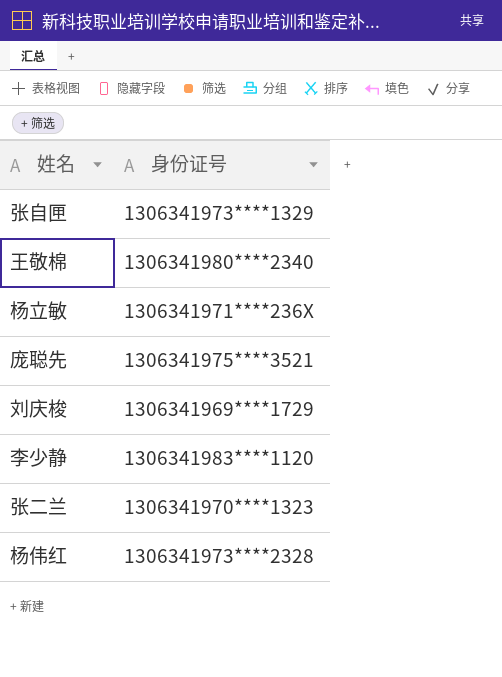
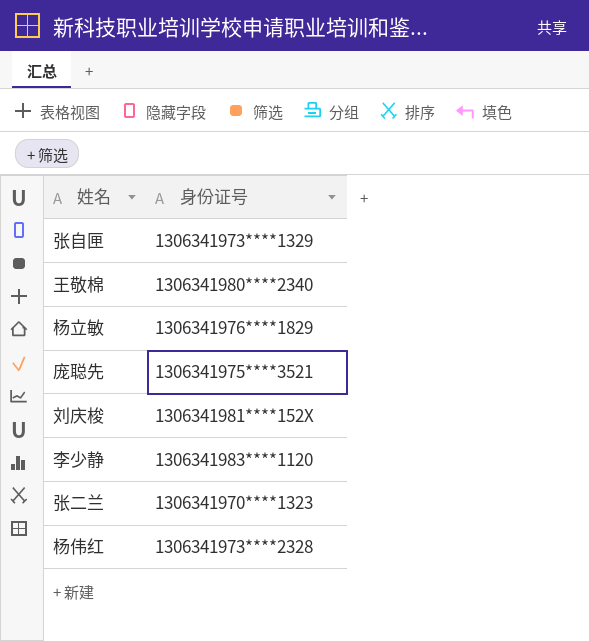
杨立敏 | 身份证号: 1306341971****236X -> 1306341976****1829
刘庆梭 | 身份证号: 1306341969****1729 -> 1306341981****152X

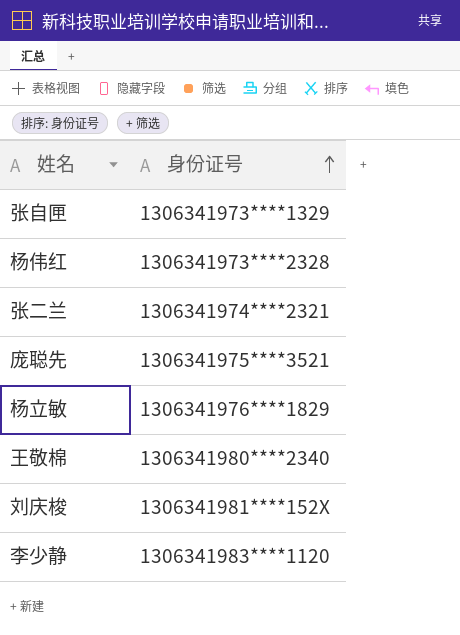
row order: none -> 身份证号 ascending
张二兰 | 身份证号: 1306341970****1323 -> 1306341974****2321

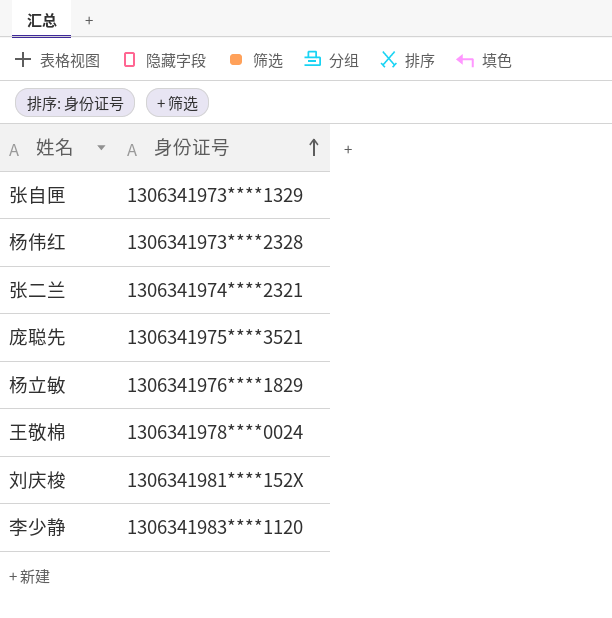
王敬棉 | 身份证号: 1306341980****2340 -> 1306341978****0024

